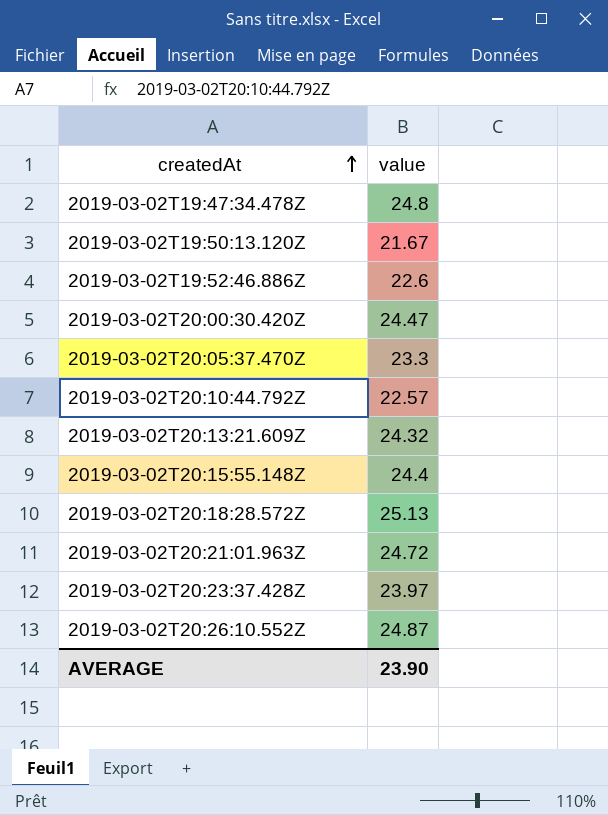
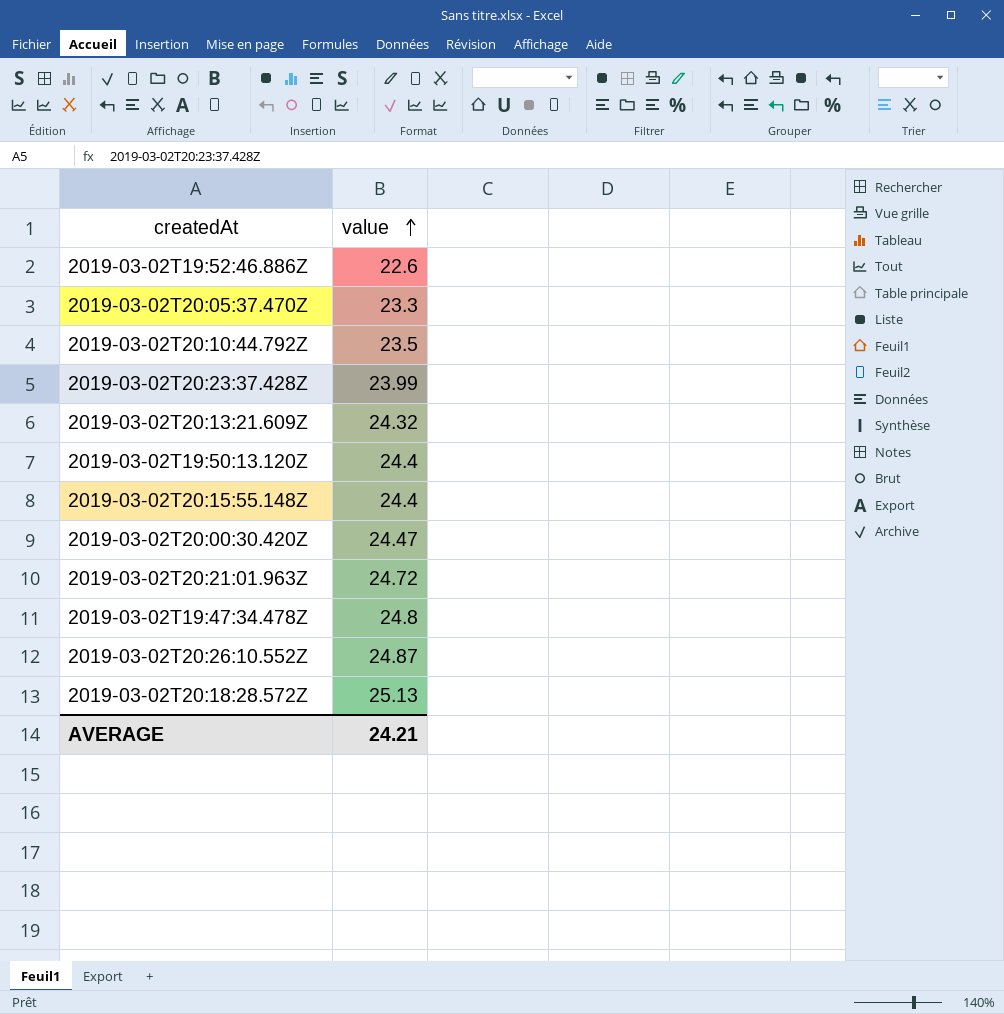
row order: createdAt ascending -> value ascending
2019-03-02T20:10:44.792Z | value: 22.57 -> 23.5
2019-03-02T20:23:37.428Z | value: 23.97 -> 23.99
2019-03-02T19:50:13.120Z | value: 21.67 -> 24.4
AVERAGE | value: 23.90 -> 24.21

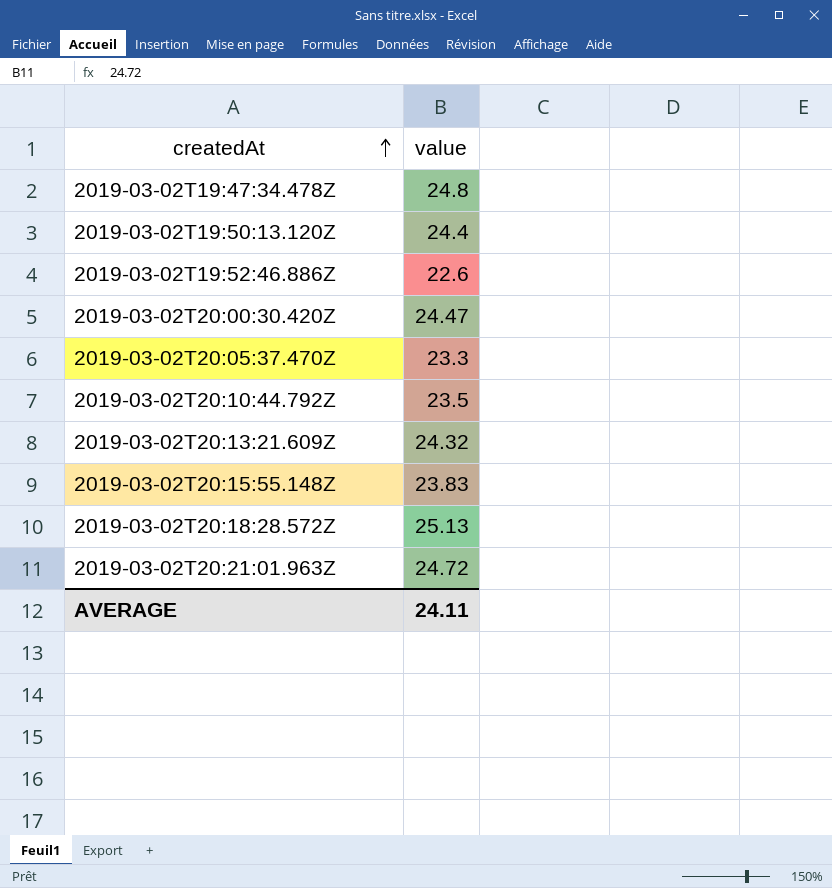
row order: value ascending -> createdAt ascending
row 2019-03-02T20:23:37.428Z: 23.99 -> none
row 2019-03-02T20:26:10.552Z: 24.87 -> none
2019-03-02T20:15:55.148Z | value: 24.4 -> 23.83
AVERAGE | value: 24.21 -> 24.11

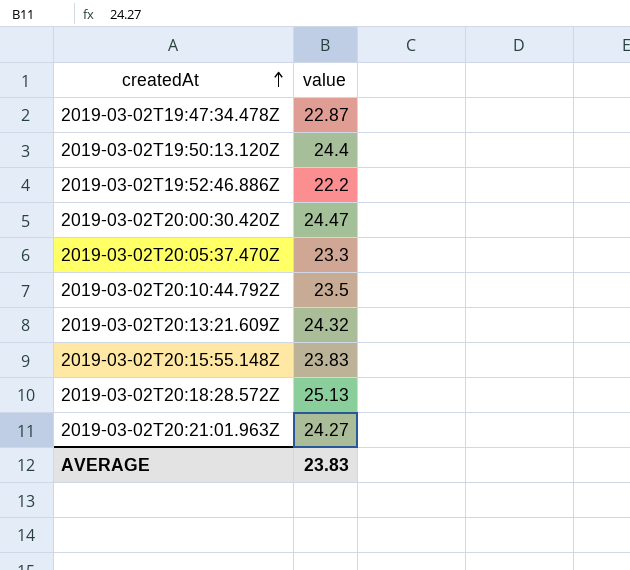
2019-03-02T19:47:34.478Z | value: 24.8 -> 22.87
2019-03-02T19:52:46.886Z | value: 22.6 -> 22.2
2019-03-02T20:21:01.963Z | value: 24.72 -> 24.27
AVERAGE | value: 24.11 -> 23.83

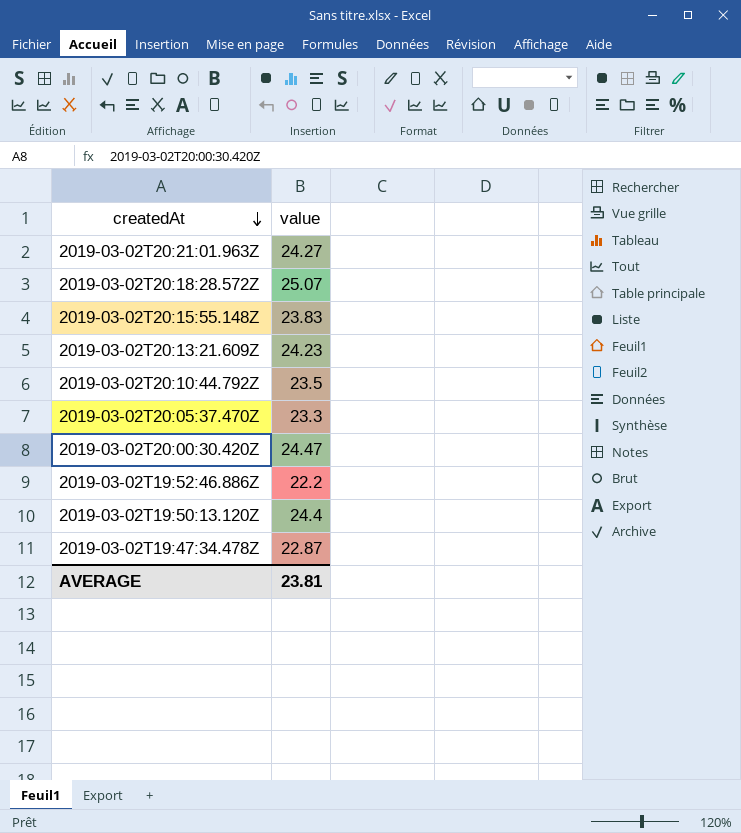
row order: createdAt ascending -> createdAt descending
2019-03-02T20:18:28.572Z | value: 25.13 -> 25.07
2019-03-02T20:13:21.609Z | value: 24.32 -> 24.23
AVERAGE | value: 23.83 -> 23.81

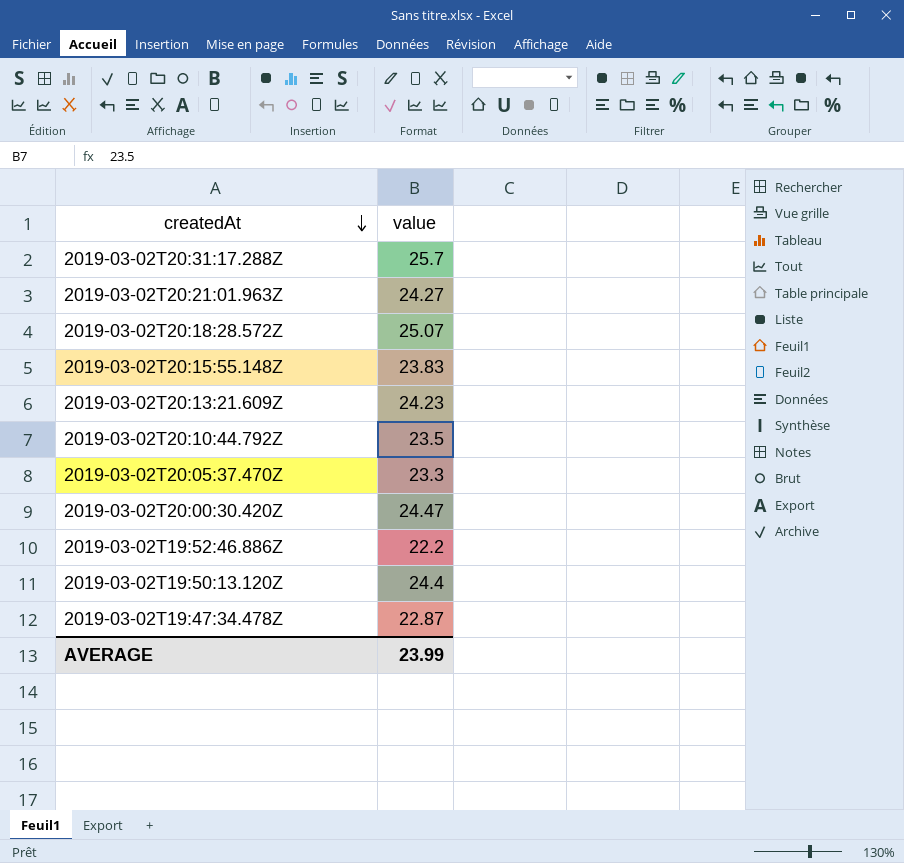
row 2019-03-02T20:31:17.288Z: none -> 25.7
AVERAGE | value: 23.81 -> 23.99

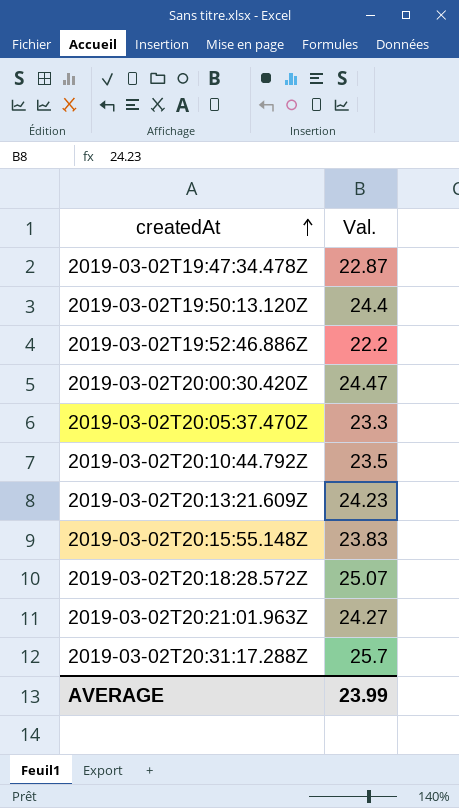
row order: createdAt descending -> createdAt ascending
column name: value -> Val.

